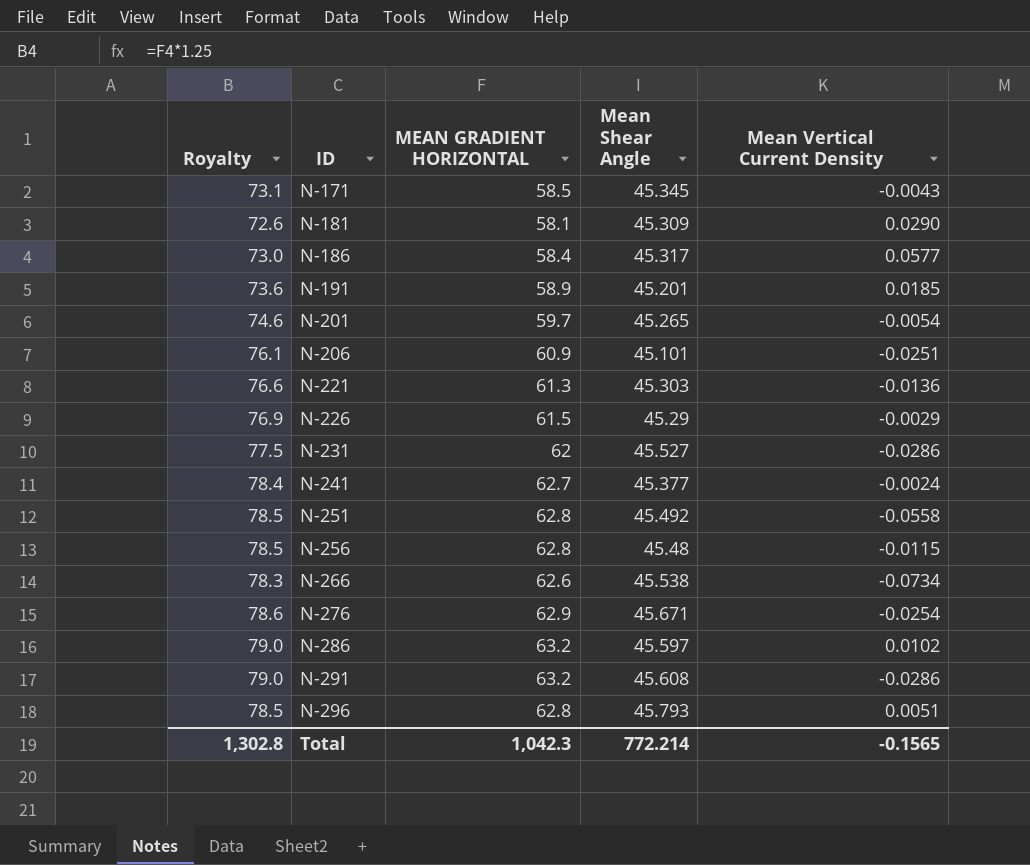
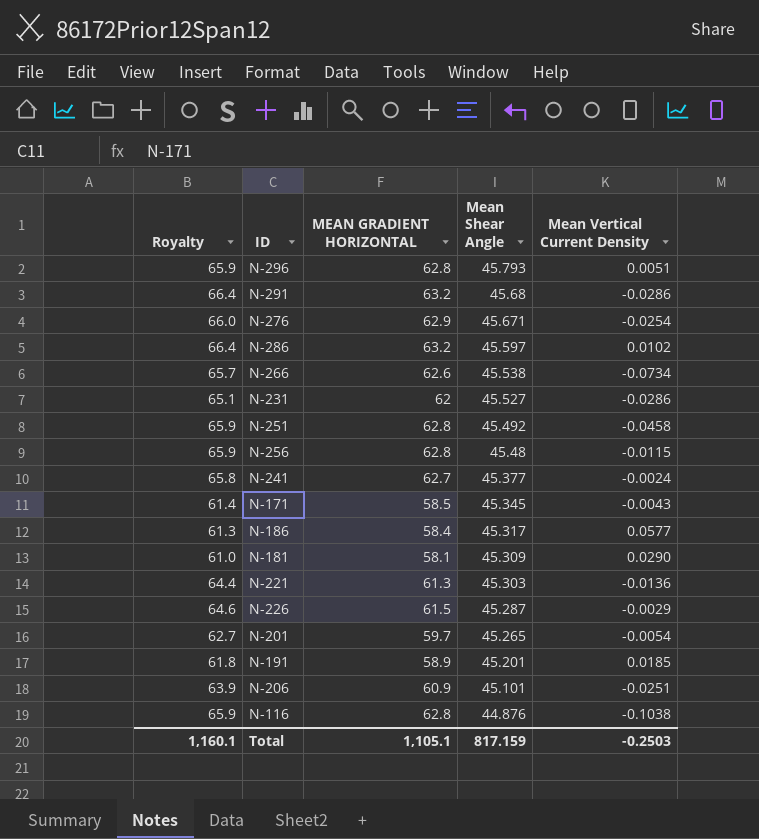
row order: ID ascending -> Mean Shear Angle descending
column Royalty | formula: [MEAN GRADIENT HORIZONTAL] * 1.25 -> [MEAN GRADIENT HORIZONTAL] * 1.05
N-291 | Mean Shear Angle: 45.608 -> 45.68
N-251 | Mean Vertical Current Density: -0.0558 -> -0.0458
N-226 | Mean Shear Angle: 45.29 -> 45.287
row N-116: none -> 65.9 | 62.8 | 44.876 | -0.1038
Total | Royalty: 1,302.8 -> 1,160.1
Total | MEAN GRADIENT HORIZONTAL: 1,042.3 -> 1,105.1
Total | Mean Shear Angle: 772.214 -> 817.159
Total | Mean Vertical Current Density: -0.1565 -> -0.2503

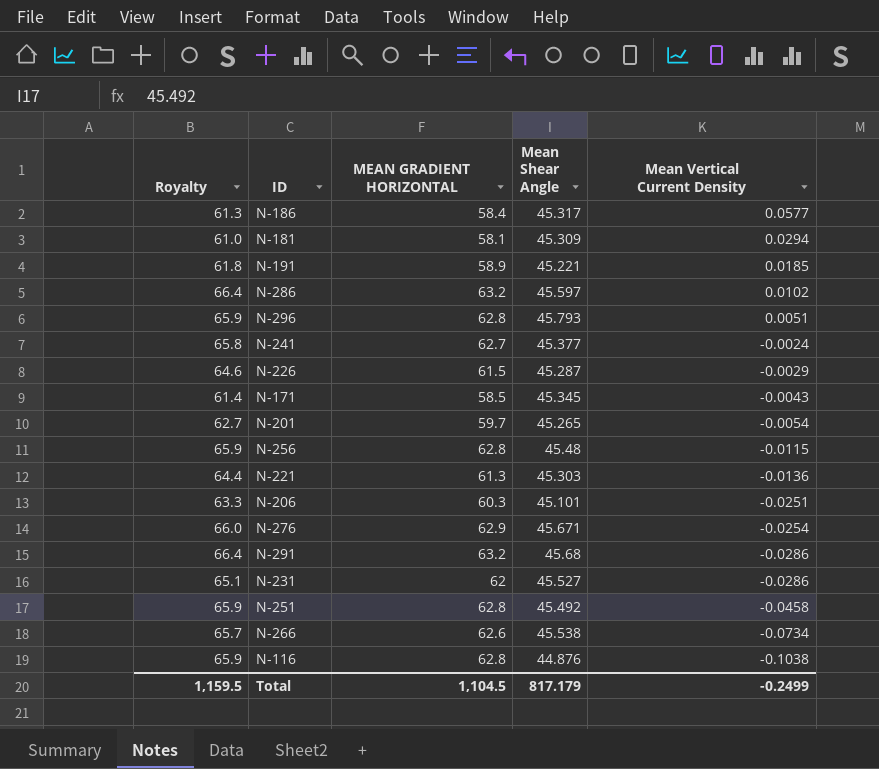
row order: Mean Shear Angle descending -> Mean Vertical Current Density descending
N-181 | Mean Vertical Current Density: 0.0290 -> 0.0294
N-191 | Mean Shear Angle: 45.201 -> 45.221
N-206 | Royalty: 63.9 -> 63.3
N-206 | MEAN GRADIENT HORIZONTAL: 60.9 -> 60.3
Total | Royalty: 1,160.1 -> 1,159.5
Total | MEAN GRADIENT HORIZONTAL: 1,105.1 -> 1,104.5
Total | Mean Shear Angle: 817.159 -> 817.179
Total | Mean Vertical Current Density: -0.2503 -> -0.2499

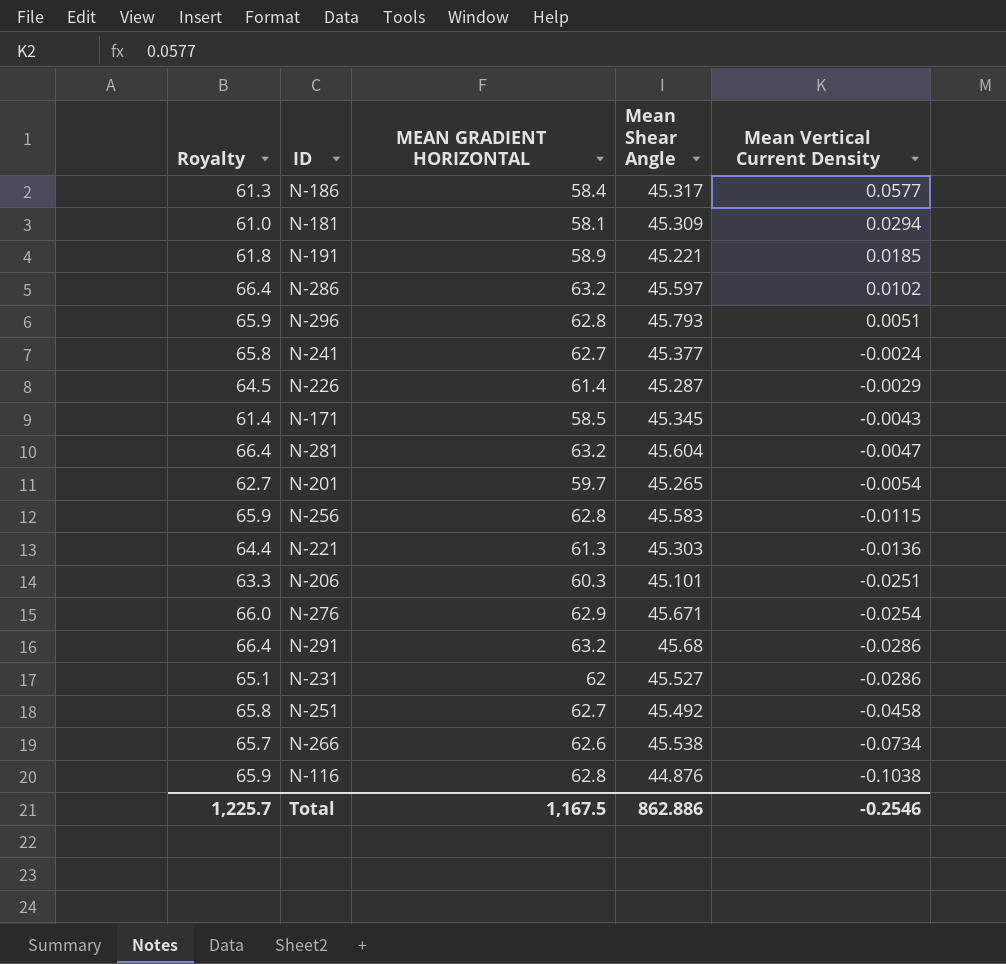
N-226 | Royalty: 64.6 -> 64.5
N-226 | MEAN GRADIENT HORIZONTAL: 61.5 -> 61.4
row N-281: none -> 66.4 | 63.2 | 45.604 | -0.0047
N-256 | Mean Shear Angle: 45.48 -> 45.583
N-251 | Royalty: 65.9 -> 65.8
N-251 | MEAN GRADIENT HORIZONTAL: 62.8 -> 62.7
Total | Royalty: 1,159.5 -> 1,225.7
Total | MEAN GRADIENT HORIZONTAL: 1,104.5 -> 1,167.5
Total | Mean Shear Angle: 817.179 -> 862.886
Total | Mean Vertical Current Density: -0.2499 -> -0.2546

